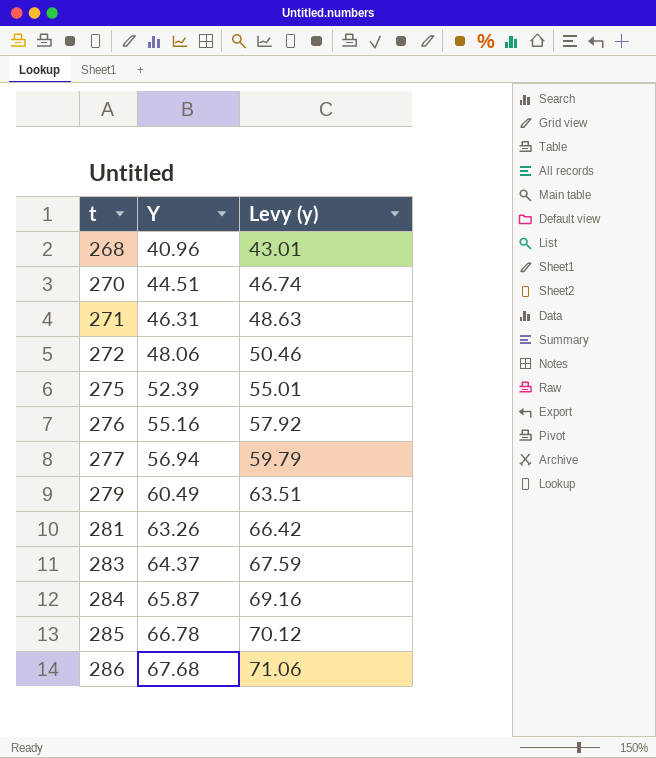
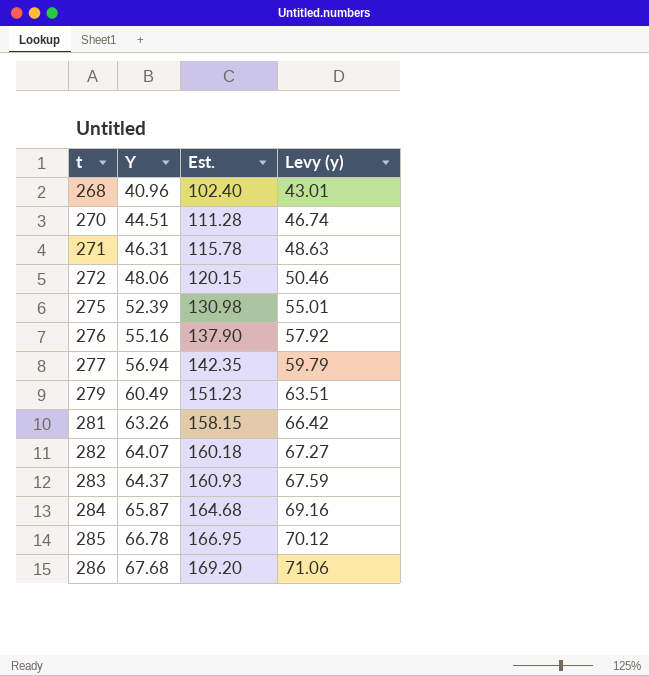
column Est. | formula: none -> [Y] * 2.5
row 282: none -> 64.07 | 160.18 | 67.27

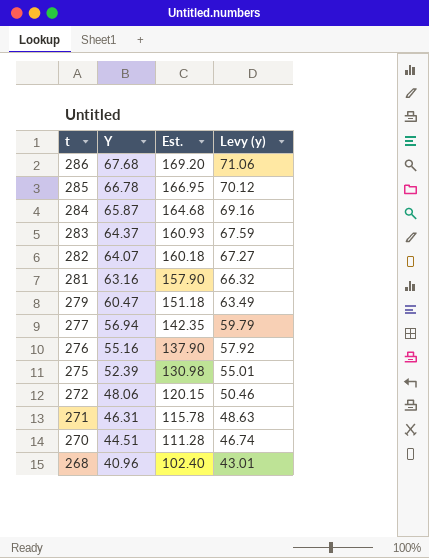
row order: t ascending -> t descending
281 | Y: 63.26 -> 63.16
281 | Est.: 158.15 -> 157.90
281 | Levy (y): 66.42 -> 66.32
279 | Y: 60.49 -> 60.47
279 | Est.: 151.23 -> 151.18
279 | Levy (y): 63.51 -> 63.49

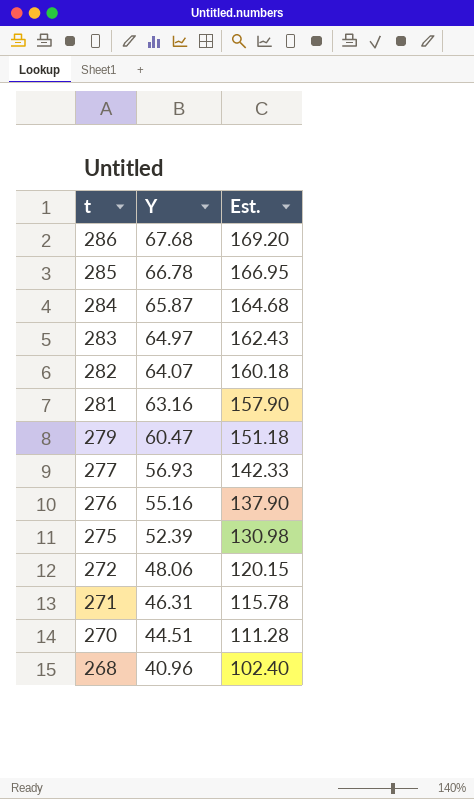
column Levy (y) | formula: [Y] * 1.05 -> none
283 | Y: 64.37 -> 64.97
283 | Est.: 160.93 -> 162.43
277 | Y: 56.94 -> 56.93
277 | Est.: 142.35 -> 142.33

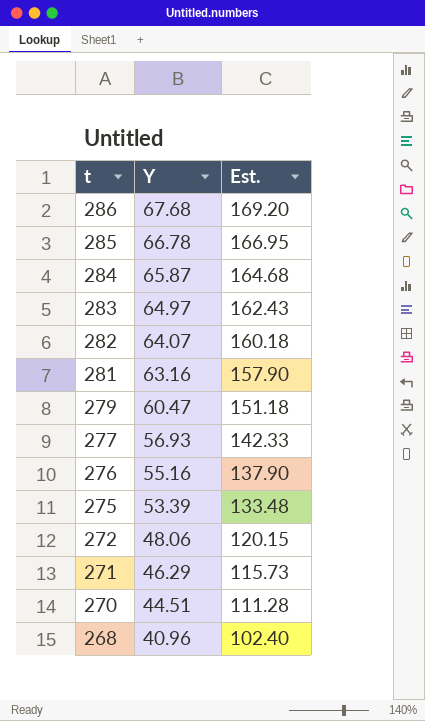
275 | Y: 52.39 -> 53.39
275 | Est.: 130.98 -> 133.48
271 | Y: 46.31 -> 46.29
271 | Est.: 115.78 -> 115.73

